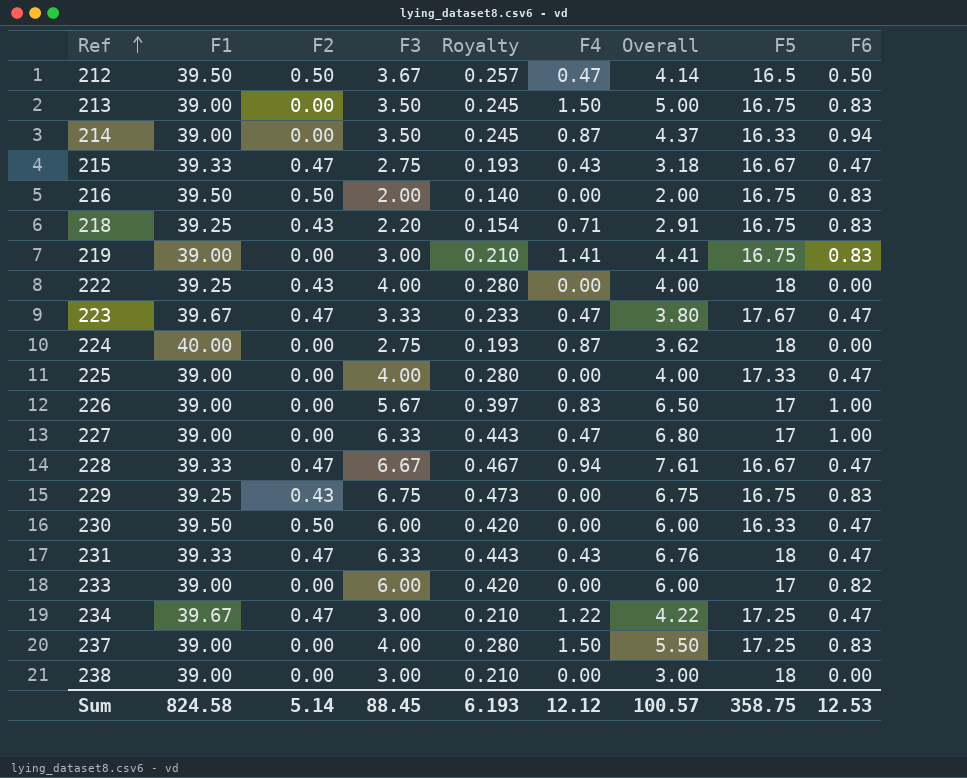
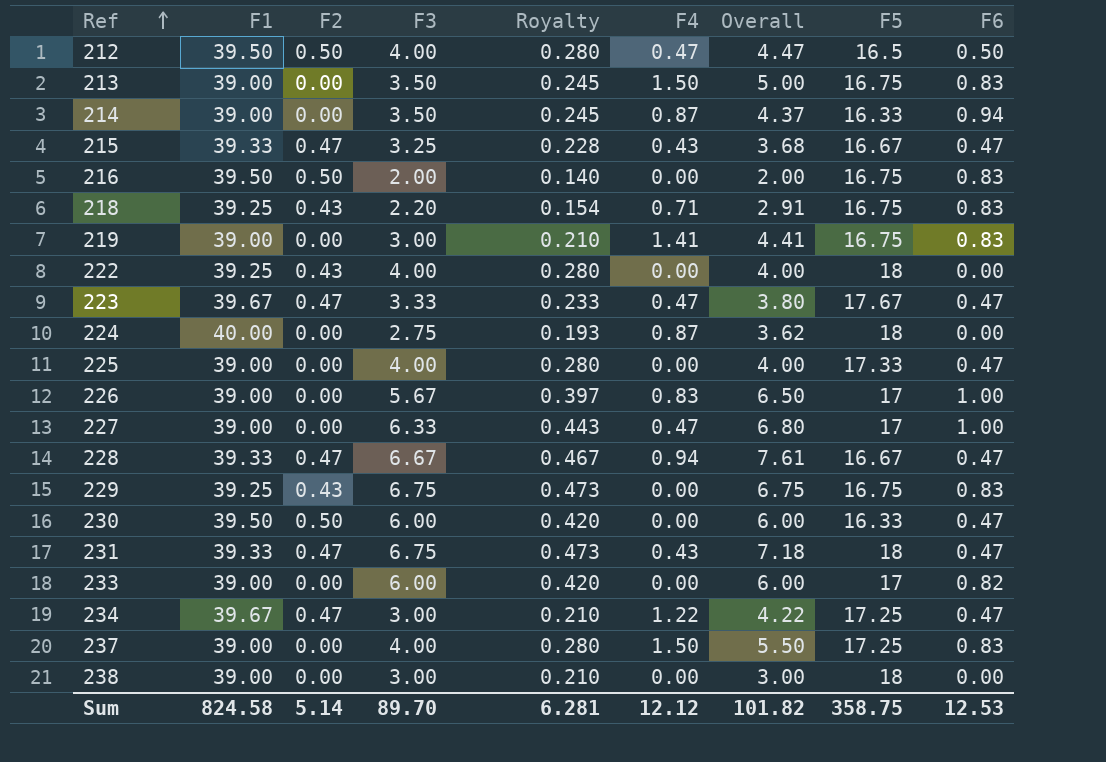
212 | F3: 3.67 -> 4.00
212 | Royalty: 0.257 -> 0.280
212 | Overall: 4.14 -> 4.47
215 | F3: 2.75 -> 3.25
215 | Royalty: 0.193 -> 0.228
215 | Overall: 3.18 -> 3.68
231 | F3: 6.33 -> 6.75
231 | Royalty: 0.443 -> 0.473
231 | Overall: 6.76 -> 7.18
Sum | F3: 88.45 -> 89.70
Sum | Royalty: 6.193 -> 6.281
Sum | Overall: 100.57 -> 101.82

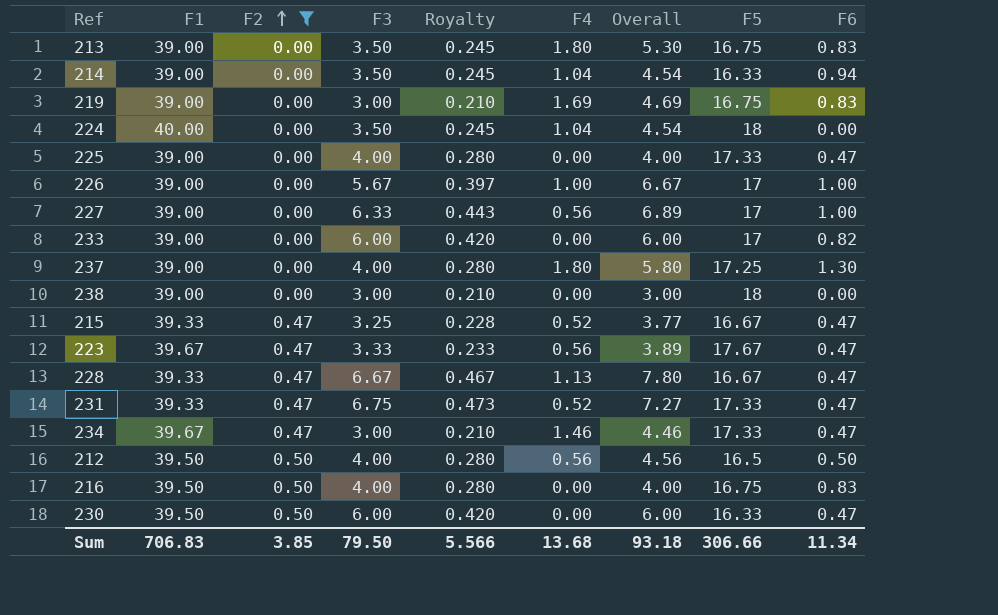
filter: none -> F2 != 0.43
row order: Ref ascending -> F2 ascending
213 | F4: 1.50 -> 1.80
213 | Overall: 5.00 -> 5.30
214 | F4: 0.87 -> 1.04
214 | Overall: 4.37 -> 4.54
219 | F4: 1.41 -> 1.69
219 | Overall: 4.41 -> 4.69
224 | F3: 2.75 -> 3.50
224 | Royalty: 0.193 -> 0.245
224 | F4: 0.87 -> 1.04
224 | Overall: 3.62 -> 4.54
226 | F4: 0.83 -> 1.00
226 | Overall: 6.50 -> 6.67
227 | F4: 0.47 -> 0.56
227 | Overall: 6.80 -> 6.89
237 | F4: 1.50 -> 1.80
237 | Overall: 5.50 -> 5.80
237 | F6: 0.83 -> 1.30
215 | F4: 0.43 -> 0.52
215 | Overall: 3.68 -> 3.77
223 | F4: 0.47 -> 0.56
223 | Overall: 3.80 -> 3.89
228 | F4: 0.94 -> 1.13
228 | Overall: 7.61 -> 7.80
231 | F4: 0.43 -> 0.52
231 | Overall: 7.18 -> 7.27
231 | F5: 18 -> 17.33
234 | F4: 1.22 -> 1.46
234 | Overall: 4.22 -> 4.46
234 | F5: 17.25 -> 17.33
212 | F4: 0.47 -> 0.56
212 | Overall: 4.47 -> 4.56
216 | F3: 2.00 -> 4.00
216 | Royalty: 0.140 -> 0.280
216 | Overall: 2.00 -> 4.00
Sum | F1: 824.58 -> 706.83
Sum | F2: 5.14 -> 3.85
Sum | F3: 89.70 -> 79.50
Sum | Royalty: 6.281 -> 5.566
Sum | F4: 12.12 -> 13.68
Sum | Overall: 101.82 -> 93.18
Sum | F5: 358.75 -> 306.66
Sum | F6: 12.53 -> 11.34

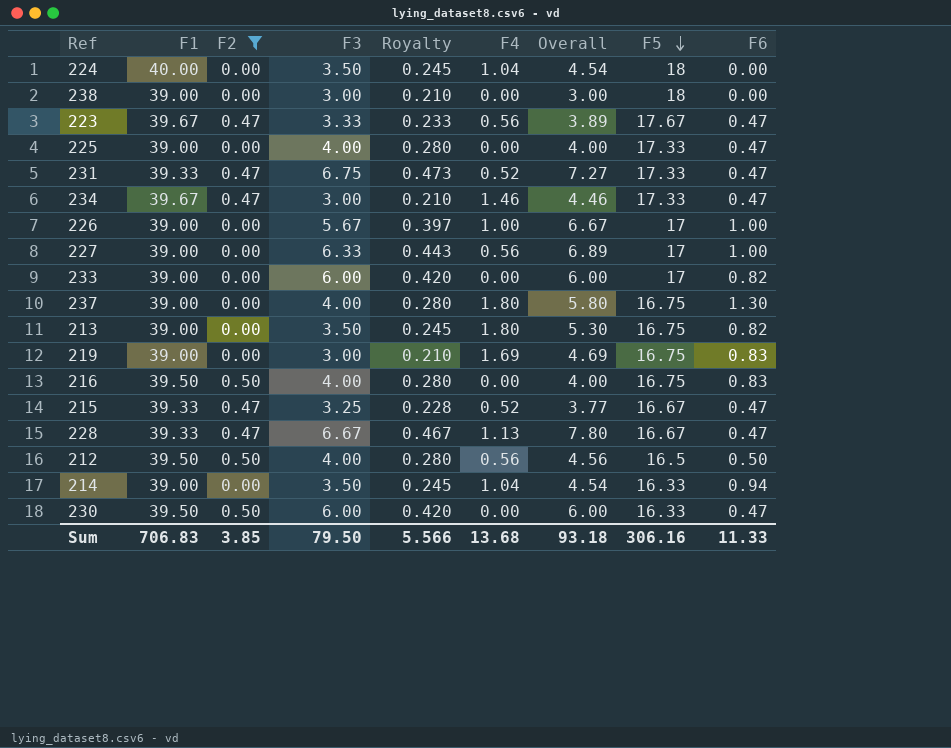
row order: F2 ascending -> F5 descending
237 | F5: 17.25 -> 16.75
213 | F6: 0.83 -> 0.82
Sum | F5: 306.66 -> 306.16
Sum | F6: 11.34 -> 11.33

